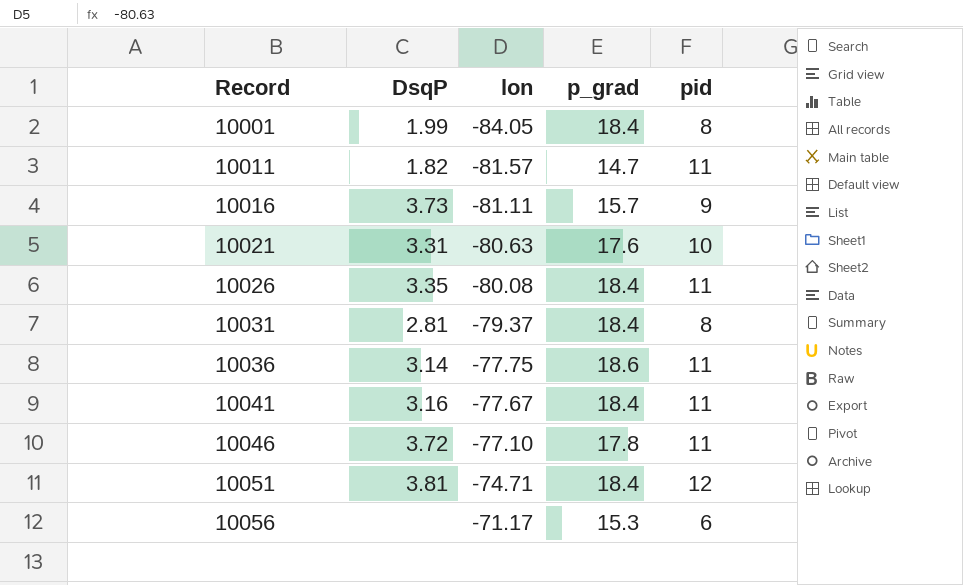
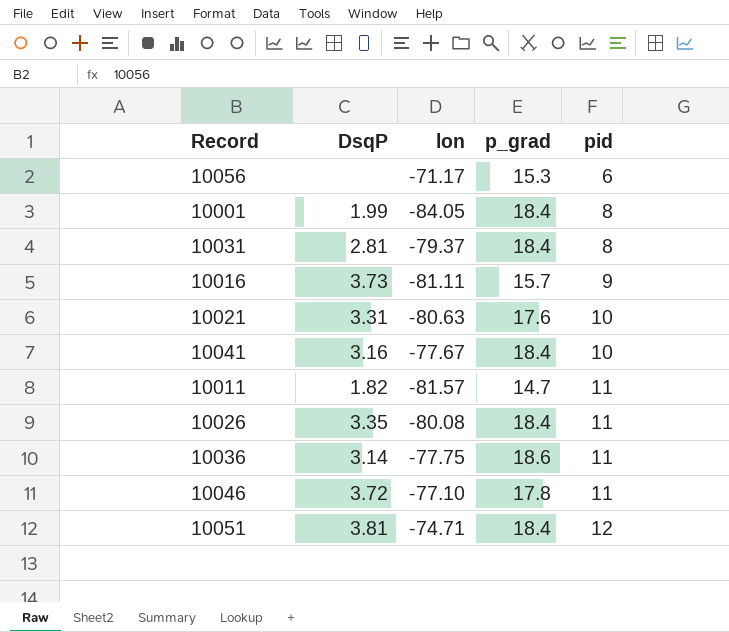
row order: Record ascending -> pid ascending
10041 | pid: 11 -> 10

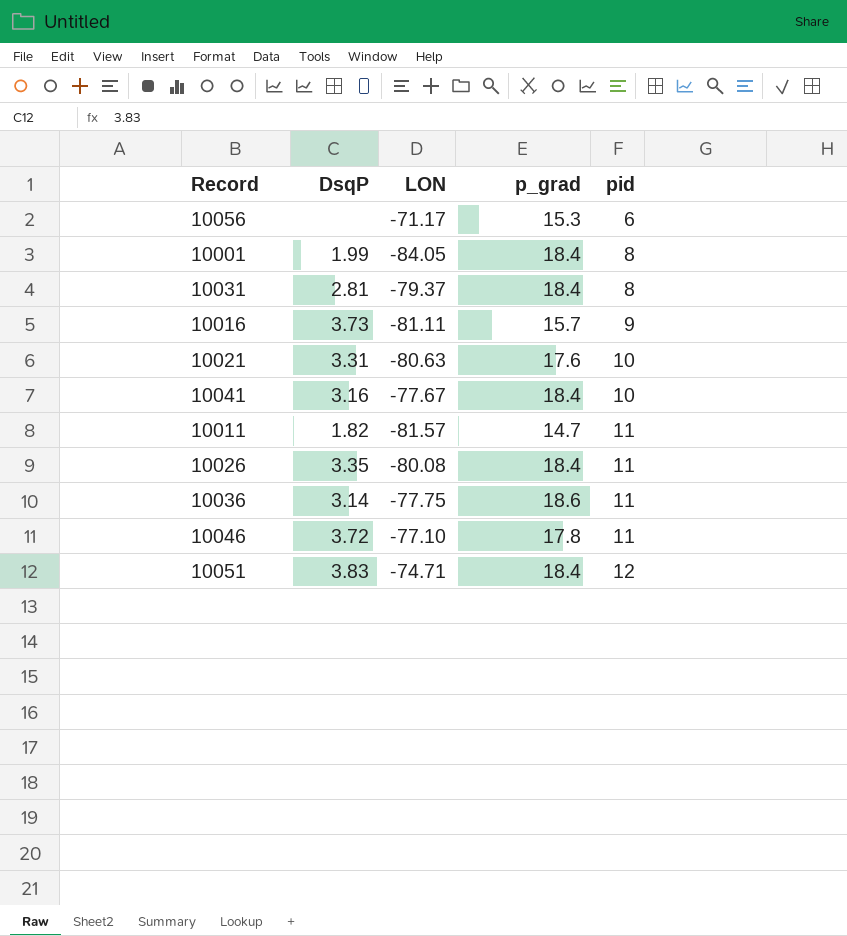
column name: lon -> LON
10051 | DsqP: 3.81 -> 3.83

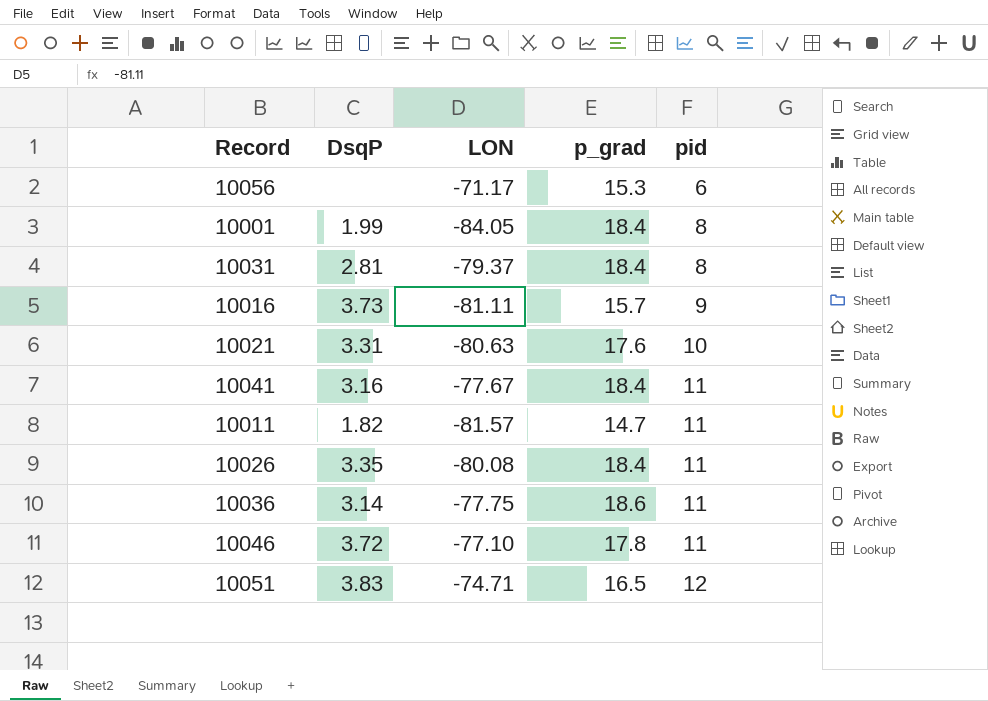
10041 | pid: 10 -> 11
10051 | p_grad: 18.4 -> 16.5

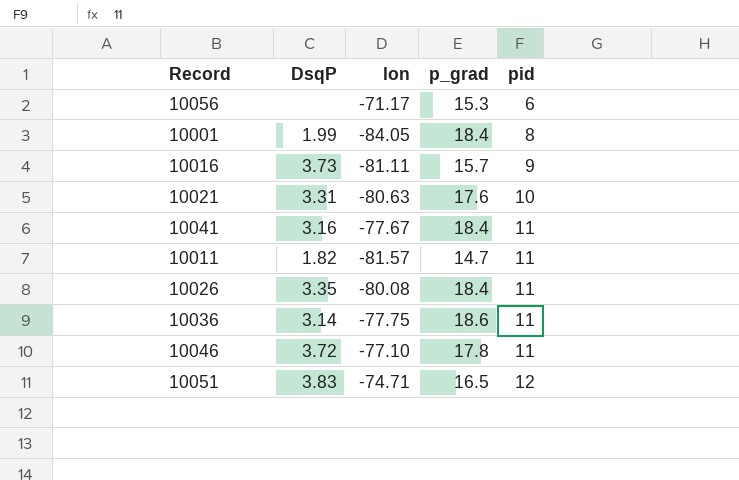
column name: LON -> lon
row 10031: 2.81 | -79.37 | 18.4 | 8 -> none

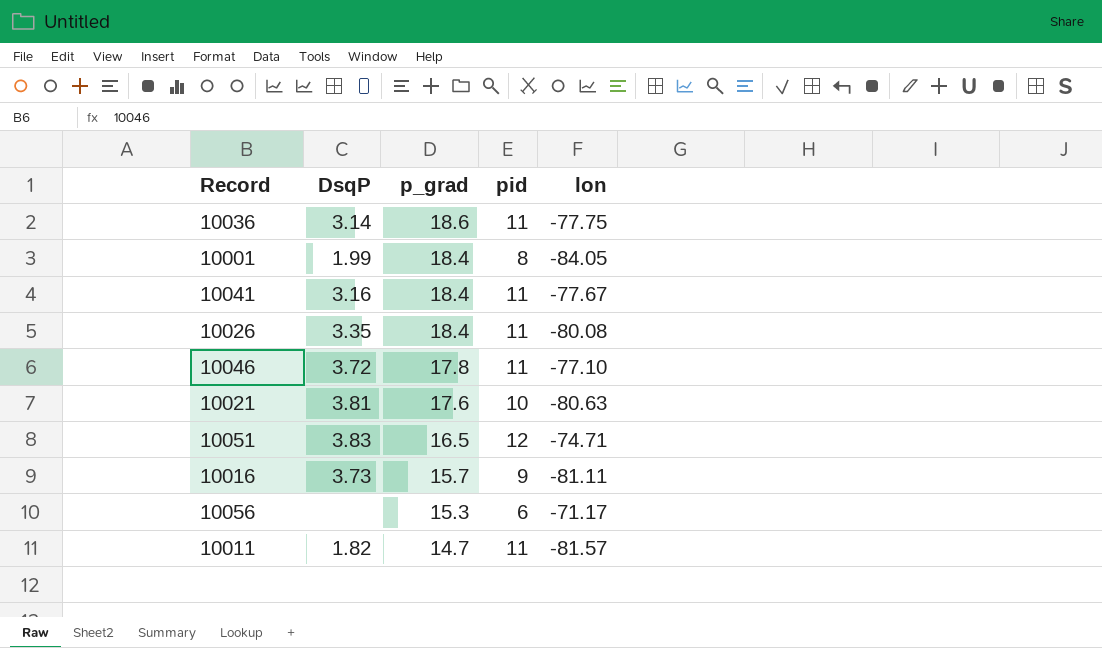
row order: pid ascending -> p_grad descending
column lon | position: 3 -> 5
10021 | DsqP: 3.31 -> 3.81

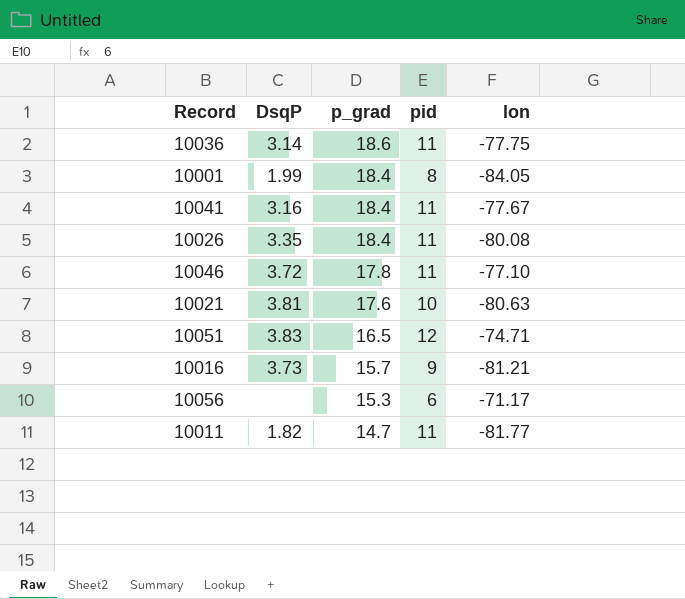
10016 | lon: -81.11 -> -81.21
10011 | lon: -81.57 -> -81.77

